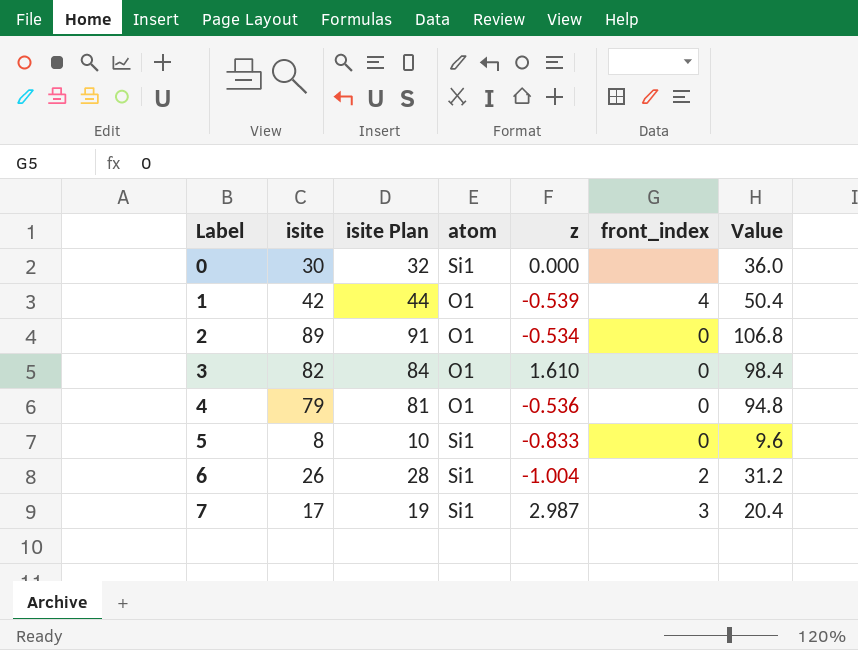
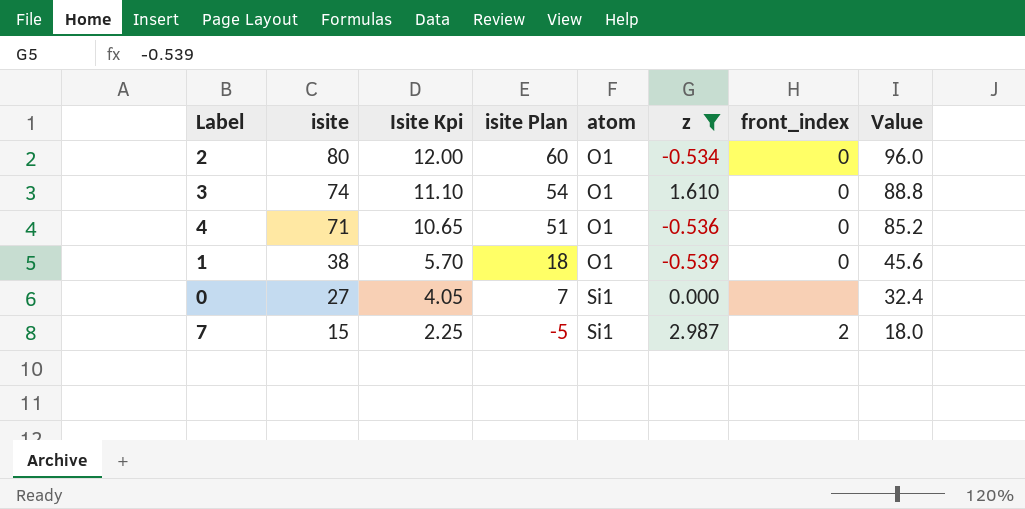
filter: none -> z >= -0.539
row order: Label ascending -> isite descending
column Isite Kpi | formula: none -> [isite] * 0.15
column isite Plan | formula: [isite] + 2 -> [isite] - 20
2 | isite: 89 -> 80
2 | Value: 106.8 -> 96.0
3 | isite: 82 -> 74
3 | Value: 98.4 -> 88.8
4 | isite: 79 -> 71
4 | Value: 94.8 -> 85.2
1 | isite: 42 -> 38
1 | front_index: 4 -> 0
1 | Value: 50.4 -> 45.6
0 | isite: 30 -> 27
0 | Value: 36.0 -> 32.4
7 | isite: 17 -> 15
7 | front_index: 3 -> 2
7 | Value: 20.4 -> 18.0

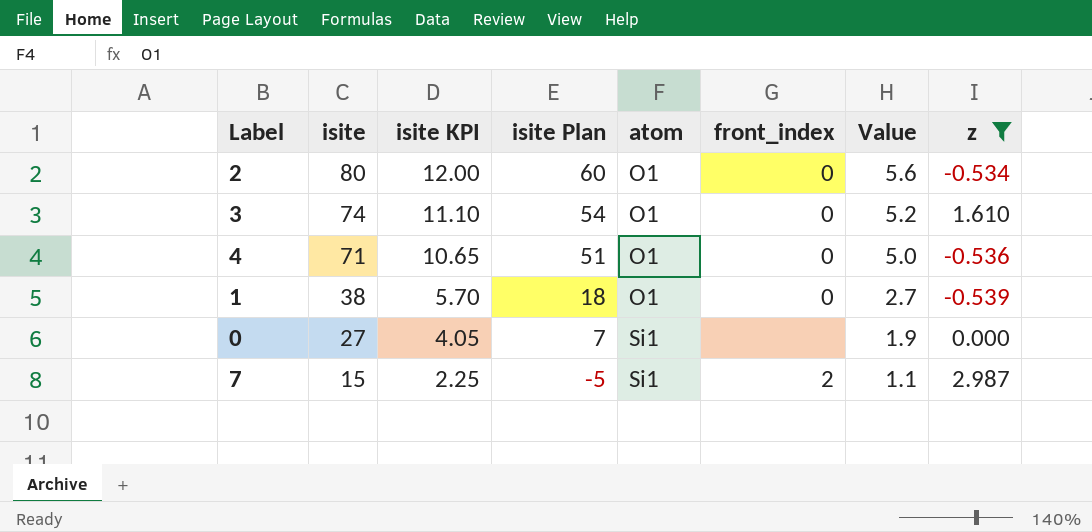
column name: Isite Kpi -> isite KPI
column Value | formula: [isite] * 1.2 -> [isite] * 0.07
column z | position: 6 -> 8

